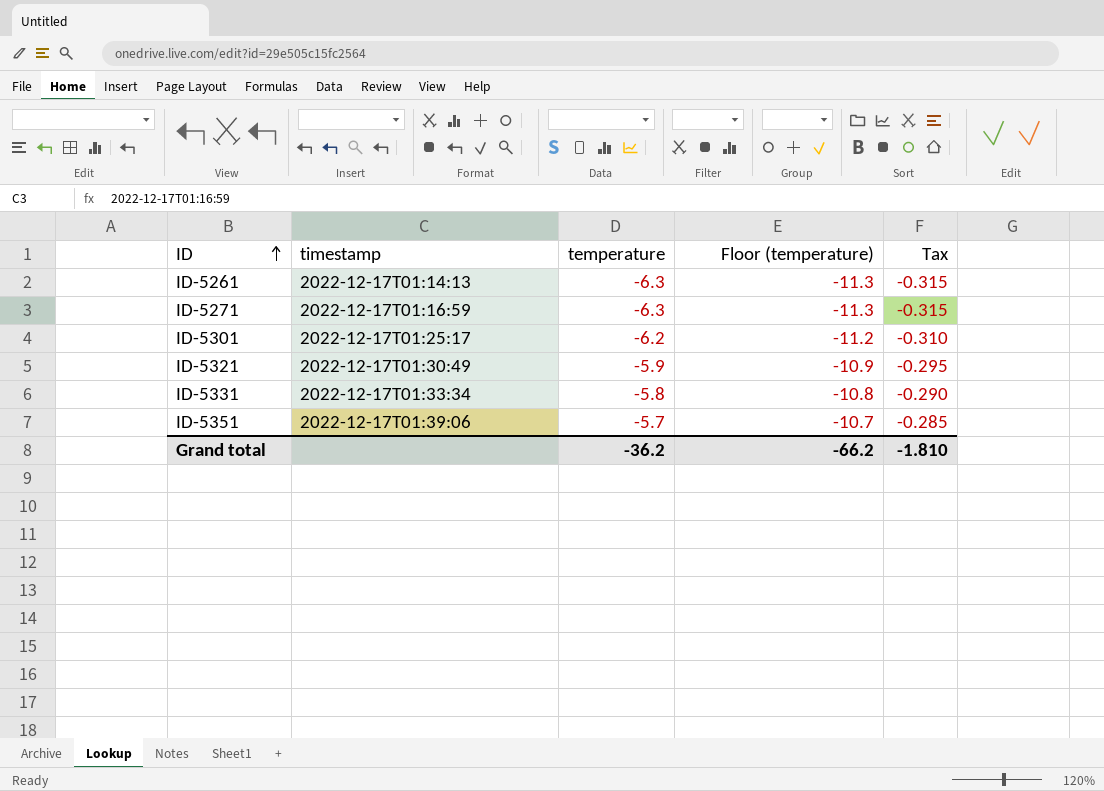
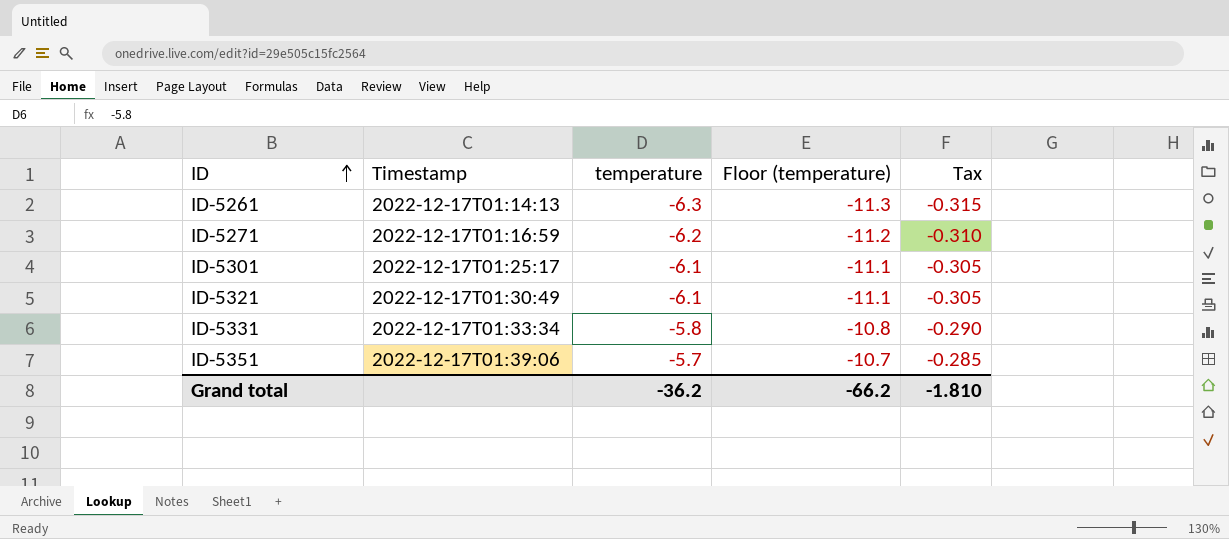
column name: timestamp -> Timestamp
ID-5271 | temperature: -6.3 -> -6.2
ID-5271 | Floor (temperature): -11.3 -> -11.2
ID-5271 | Tax: -0.315 -> -0.310
ID-5301 | temperature: -6.2 -> -6.1
ID-5301 | Floor (temperature): -11.2 -> -11.1
ID-5301 | Tax: -0.310 -> -0.305
ID-5321 | temperature: -5.9 -> -6.1
ID-5321 | Floor (temperature): -10.9 -> -11.1
ID-5321 | Tax: -0.295 -> -0.305

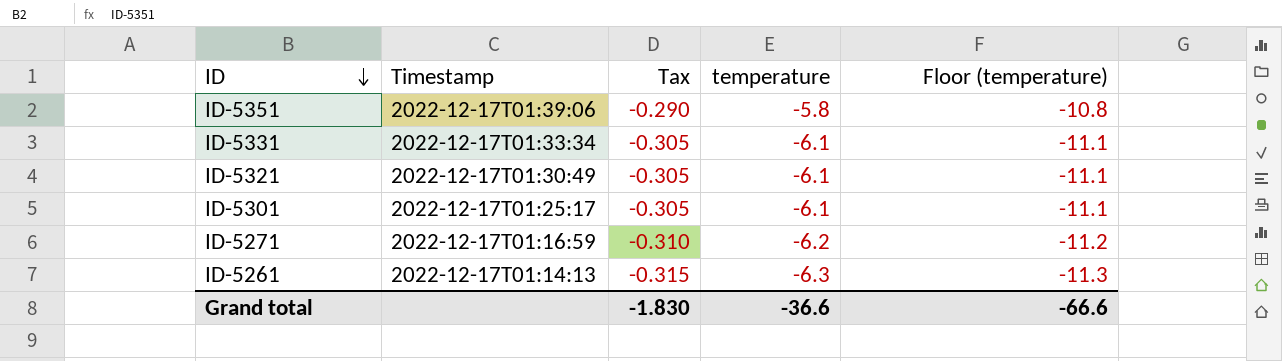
row order: ID ascending -> ID descending
column Tax | position: 5 -> 3
ID-5351 | Tax: -0.285 -> -0.290
ID-5351 | temperature: -5.7 -> -5.8
ID-5351 | Floor (temperature): -10.7 -> -10.8
ID-5331 | Tax: -0.290 -> -0.305
ID-5331 | temperature: -5.8 -> -6.1
ID-5331 | Floor (temperature): -10.8 -> -11.1
Grand total | Tax: -1.810 -> -1.830
Grand total | temperature: -36.2 -> -36.6
Grand total | Floor (temperature): -66.2 -> -66.6

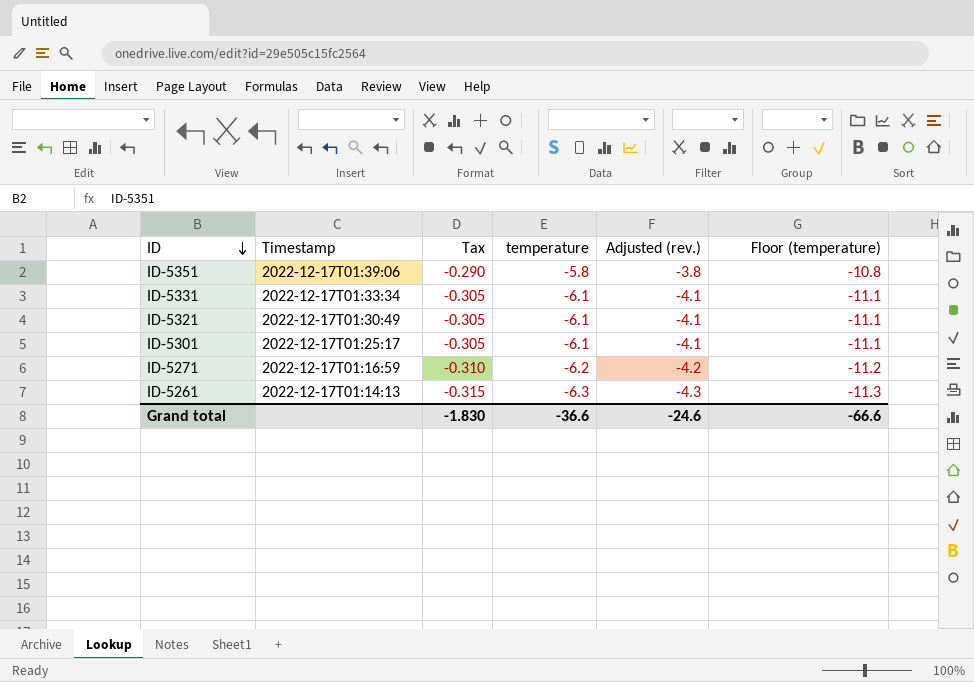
column Adjusted (rev.) | formula: none -> [temperature] + 2

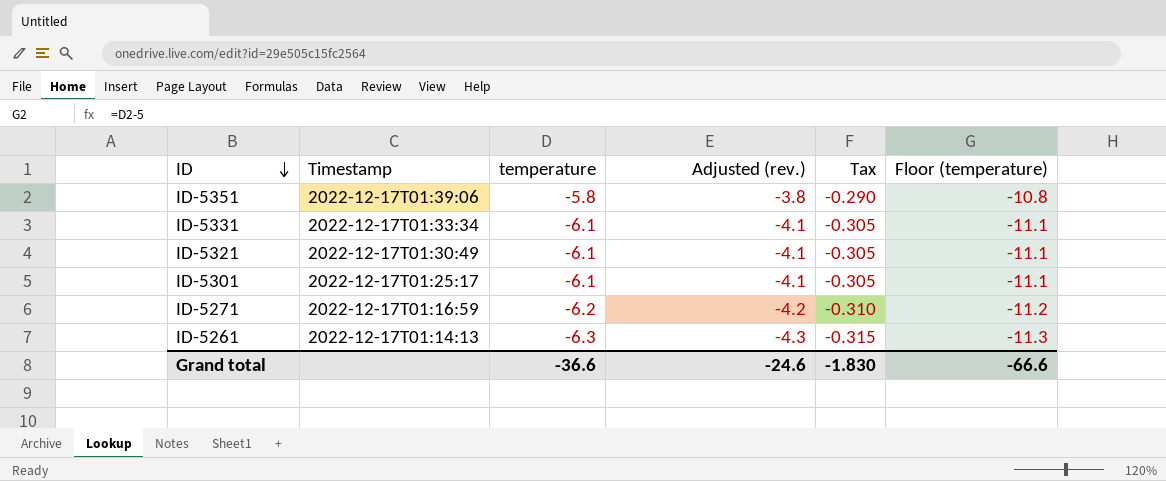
column Tax | position: 3 -> 5

